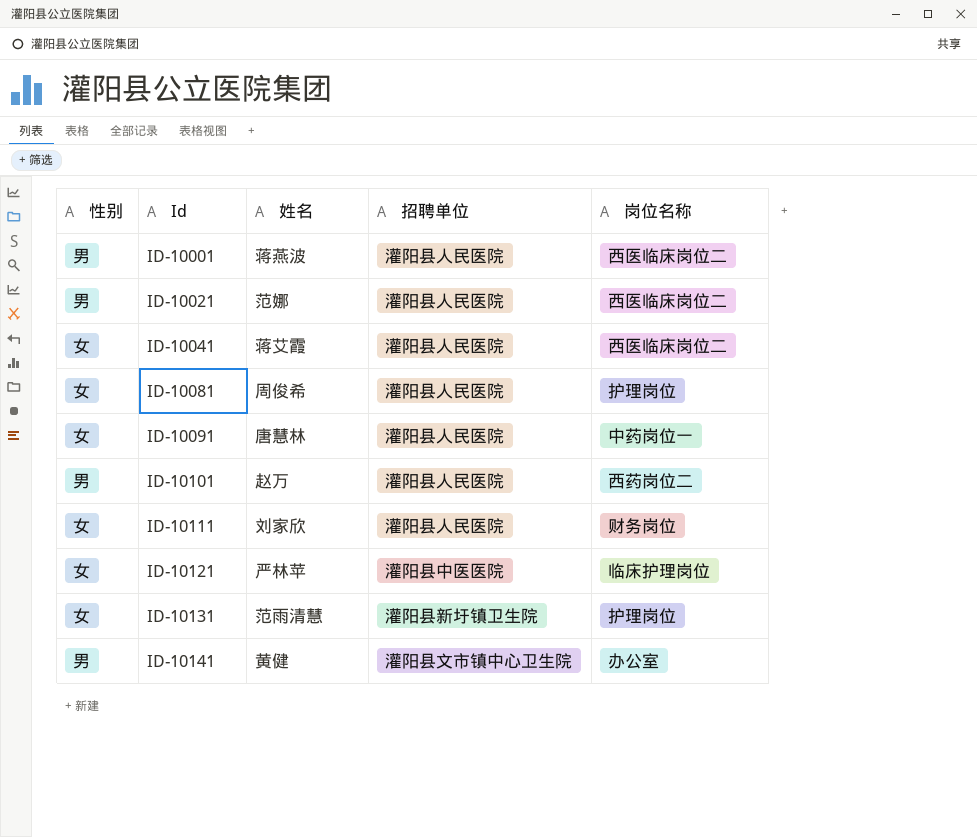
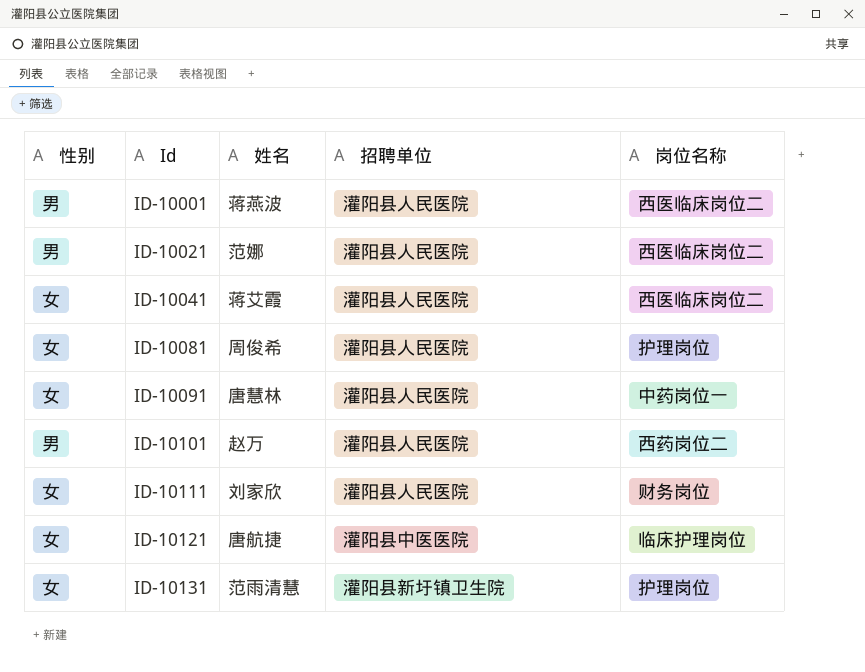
row ID-10141: 男 | 黄健 | 灌阳县文市镇中心卫生院 | 办公室 -> none
ID-10121 | 姓名: 严林苹 -> 唐航捷

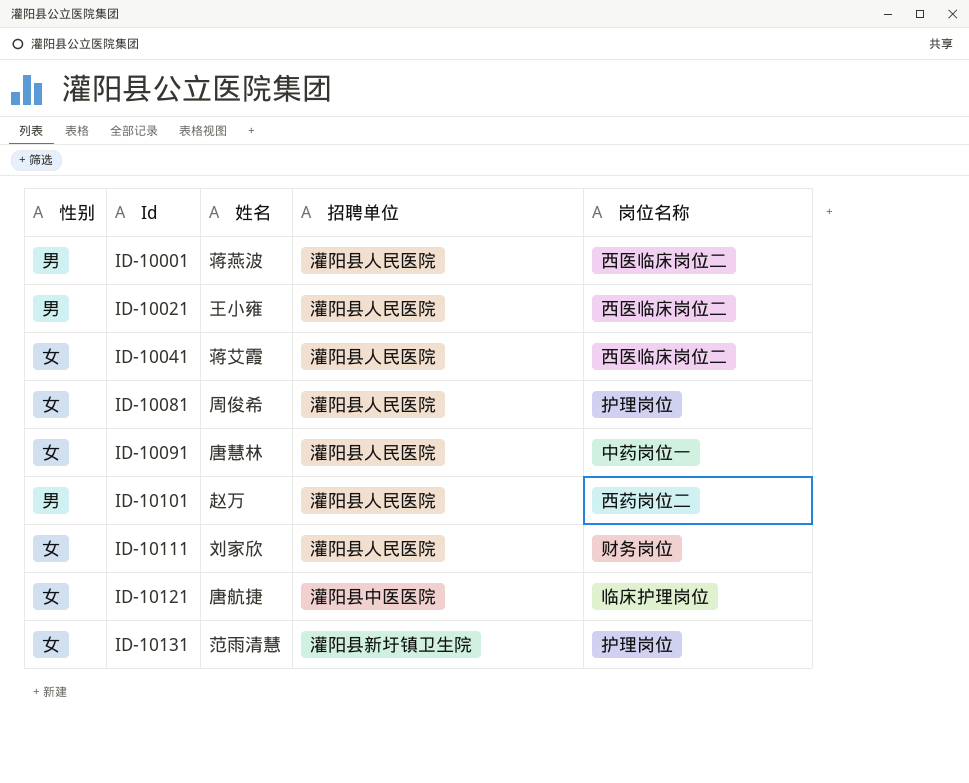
ID-10021 | 姓名: 范娜 -> 王小雍

